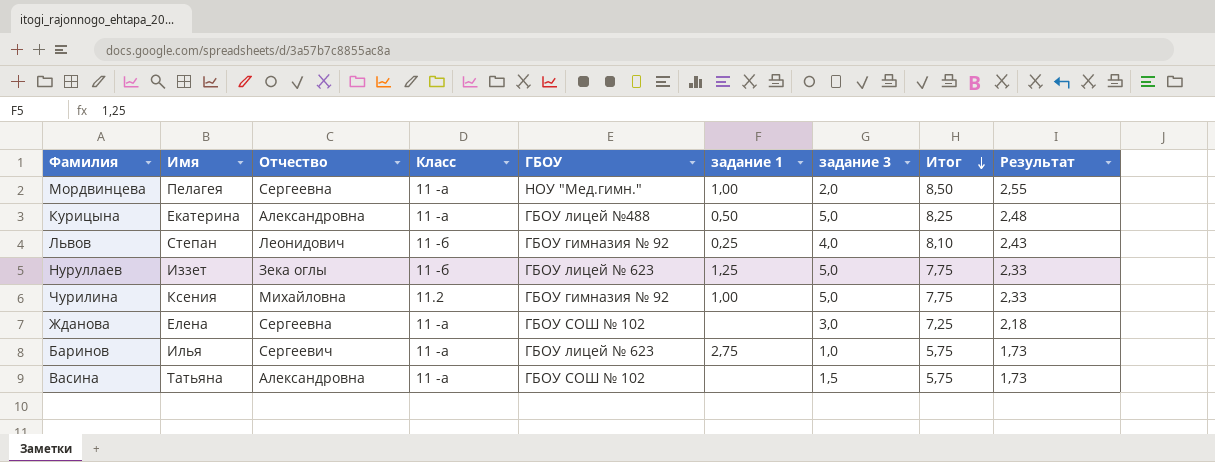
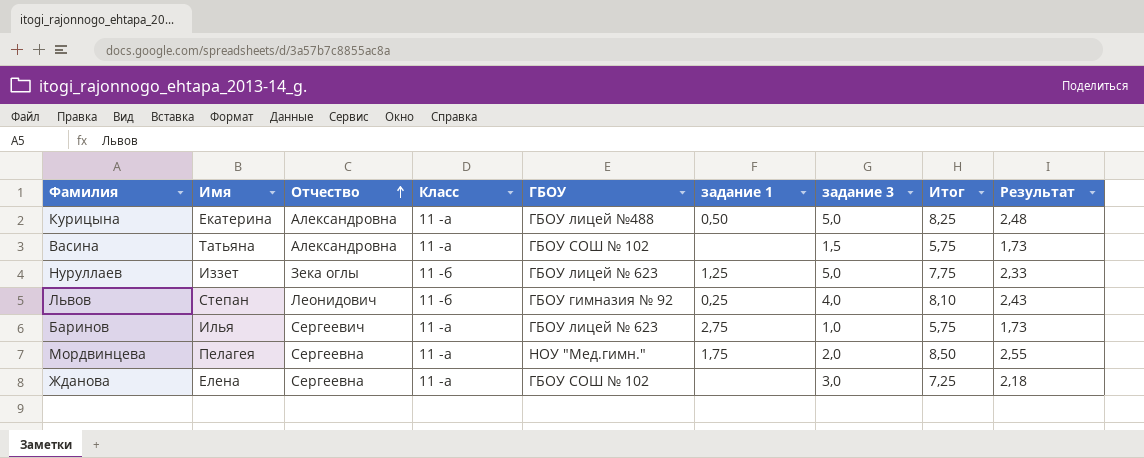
row order: Итог descending -> Отчество ascending
row Чурилина: Ксения | Михайловна | 11.2 | ГБОУ гимназия № 92 | 1,00 | 5,0 | 7,75 | 2,33 -> none
Мордвинцева | задание 1: 1,00 -> 1,75

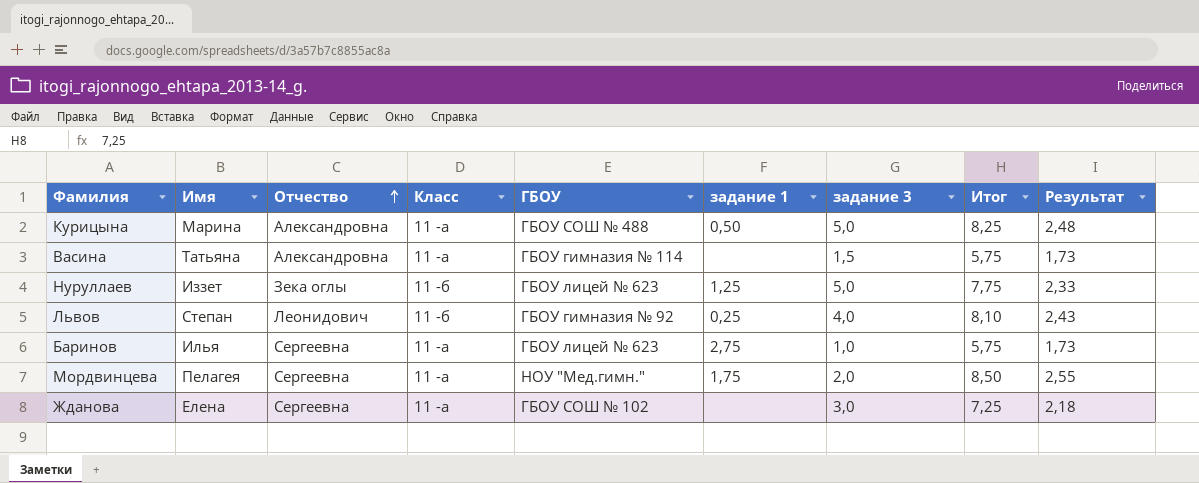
Курицына | Имя: Екатерина -> Марина
Курицына | ГБОУ: ГБОУ лицей №488 -> ГБОУ СОШ № 488
Васина | ГБОУ: ГБОУ СОШ № 102 -> ГБОУ гимназия № 114
Баринов | Отчество: Сергеевич -> Сергеевна

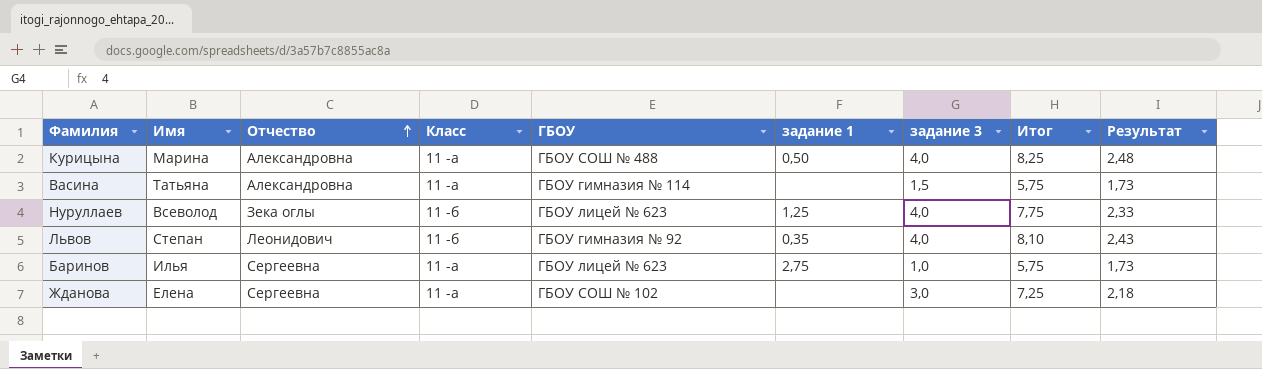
row Мордвинцева: Пелагея | Сергеевна | 11 -а | НОУ "Мед.гимн." | 1,75 | 2,0 | 8,50 | 2,55 -> none
Курицына | задание 3: 5,0 -> 4,0
Нуруллаев | Имя: Иззет -> Всеволод
Нуруллаев | задание 3: 5,0 -> 4,0
Львов | задание 1: 0,25 -> 0,35

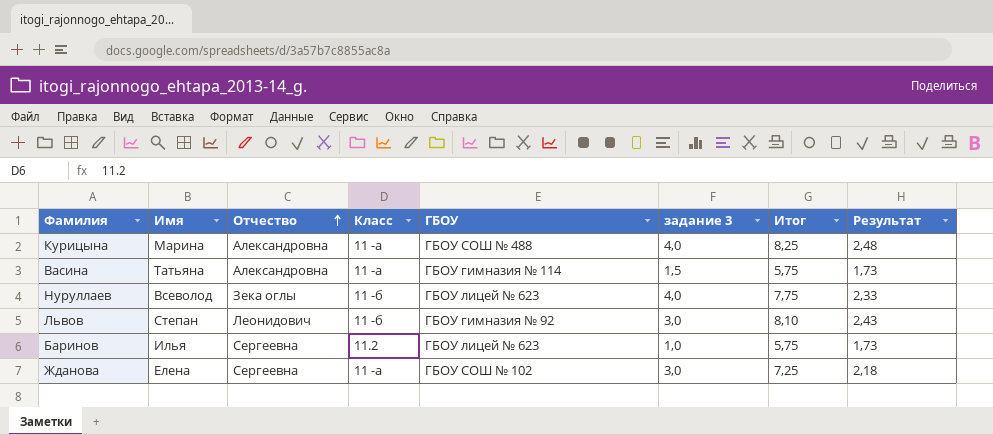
column задание 1 | position: 6 -> none
Львов | задание 3: 4,0 -> 3,0
Баринов | Класс: 11 -а -> 11.2

